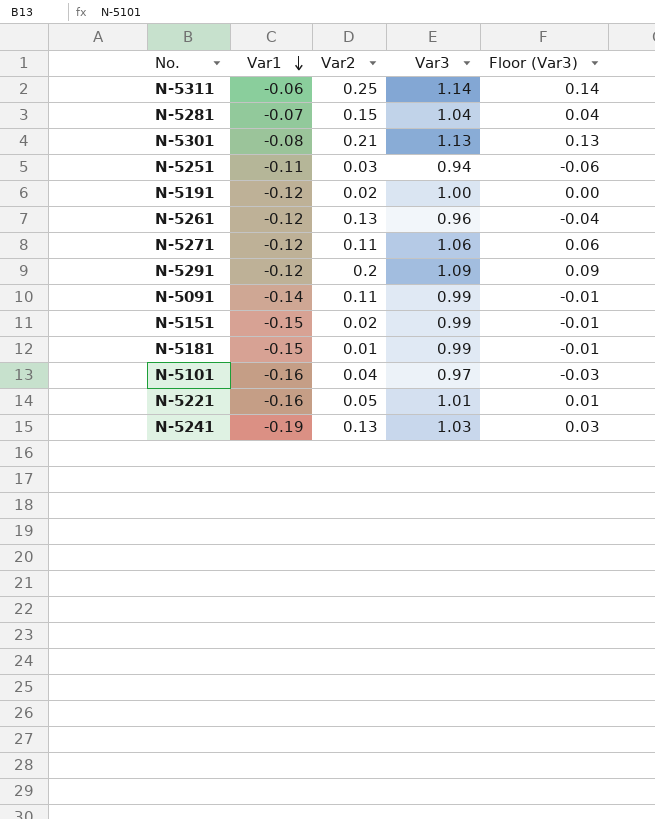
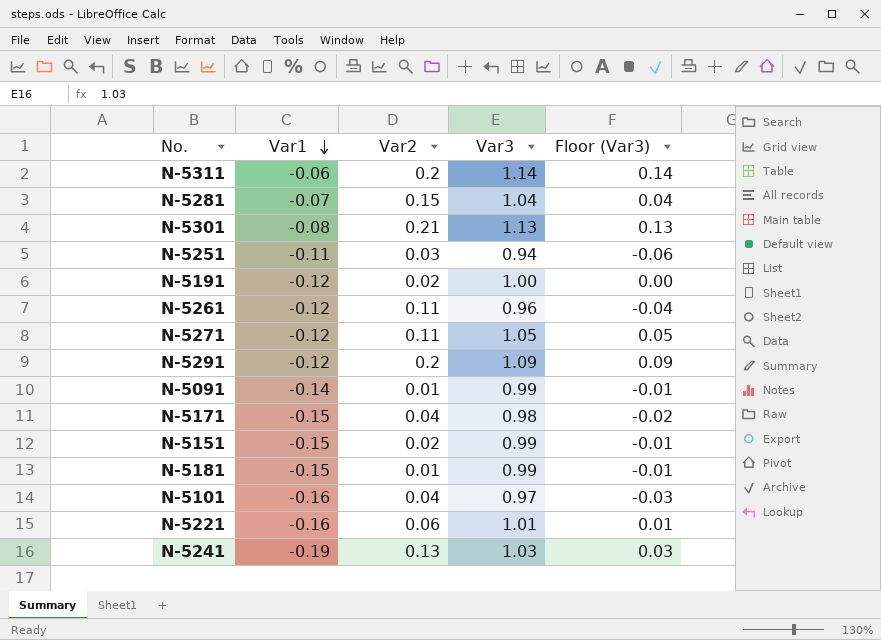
N-5311 | Var2: 0.25 -> 0.2
N-5261 | Var2: 0.13 -> 0.11
N-5271 | Var3: 1.06 -> 1.05
N-5271 | Floor (Var3): 0.06 -> 0.05
N-5091 | Var2: 0.11 -> 0.01
row N-5171: none -> -0.15 | 0.04 | 0.98 | -0.02
N-5221 | Var2: 0.05 -> 0.06

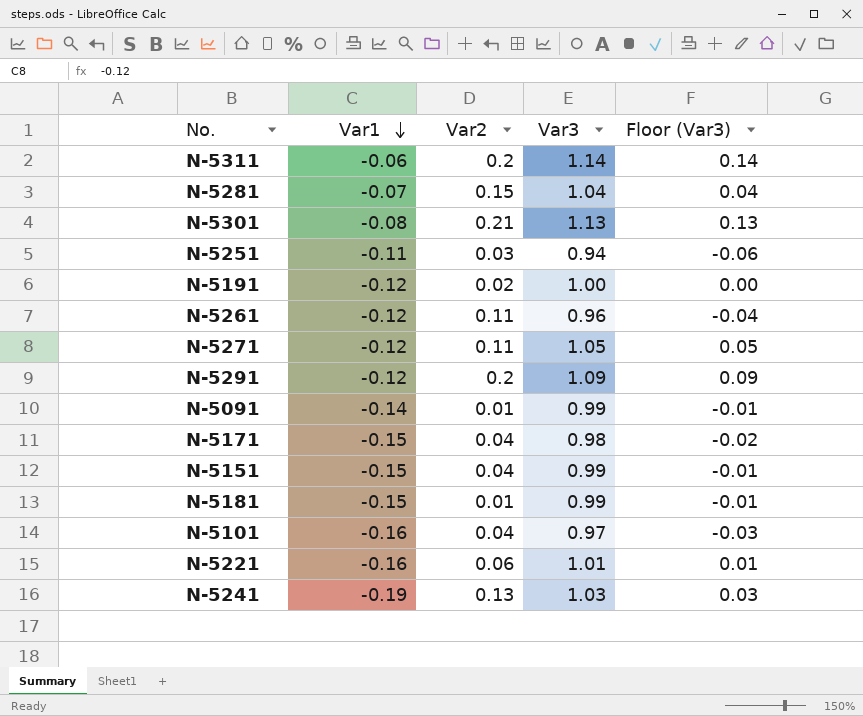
N-5151 | Var2: 0.02 -> 0.04

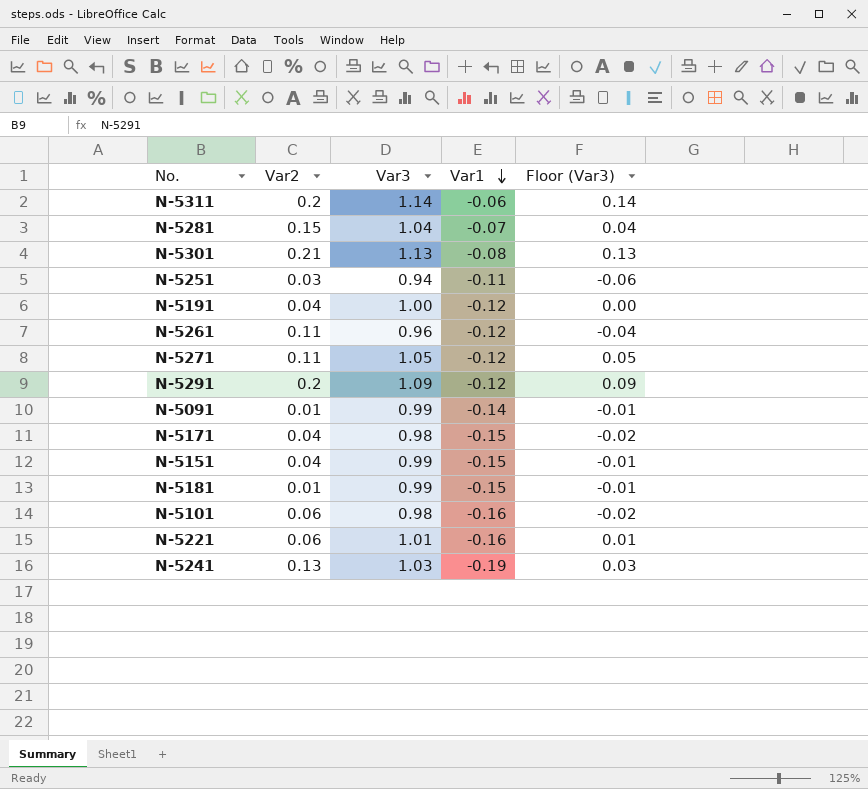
column Var1 | position: 2 -> 4
N-5191 | Var2: 0.02 -> 0.04
N-5101 | Var2: 0.04 -> 0.06
N-5101 | Var3: 0.97 -> 0.98
N-5101 | Floor (Var3): -0.03 -> -0.02

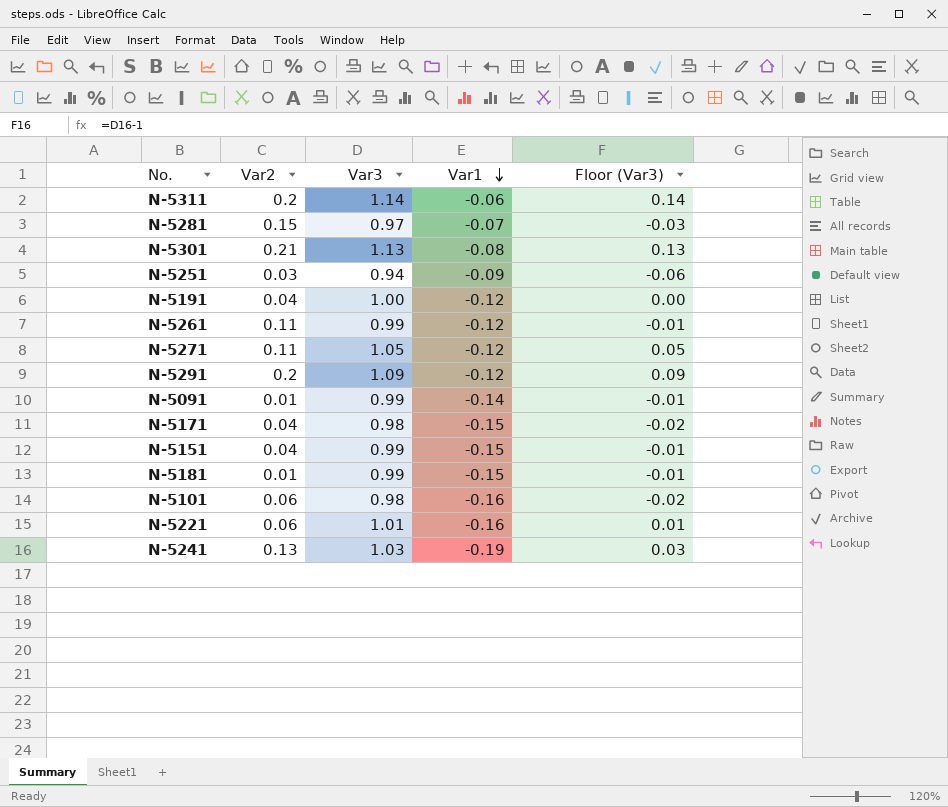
N-5281 | Var3: 1.04 -> 0.97
N-5281 | Floor (Var3): 0.04 -> -0.03
N-5251 | Var1: -0.11 -> -0.09
N-5261 | Var3: 0.96 -> 0.99
N-5261 | Floor (Var3): -0.04 -> -0.01

